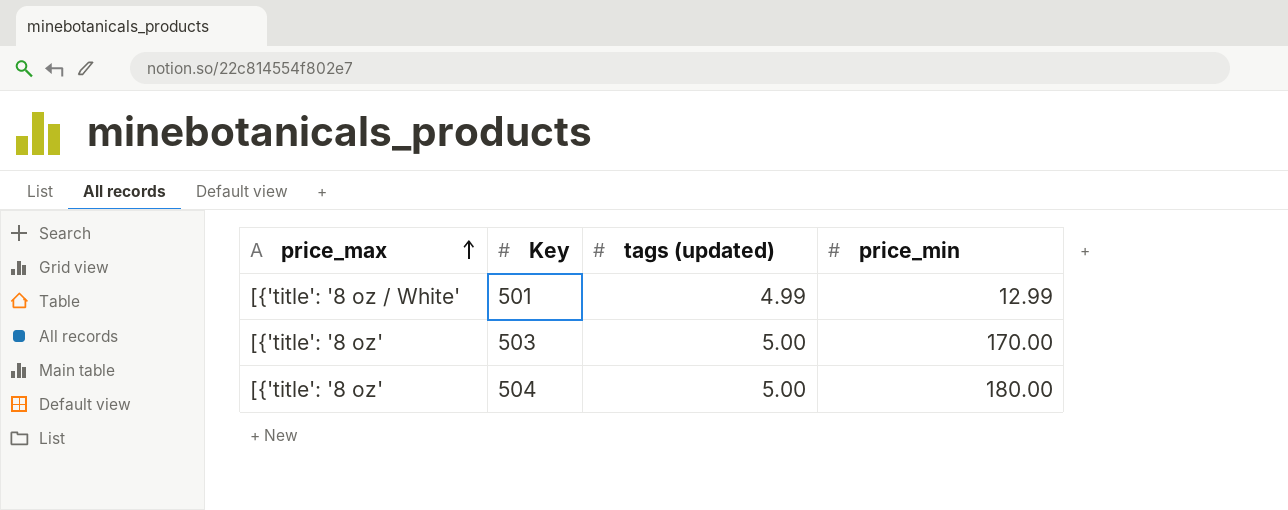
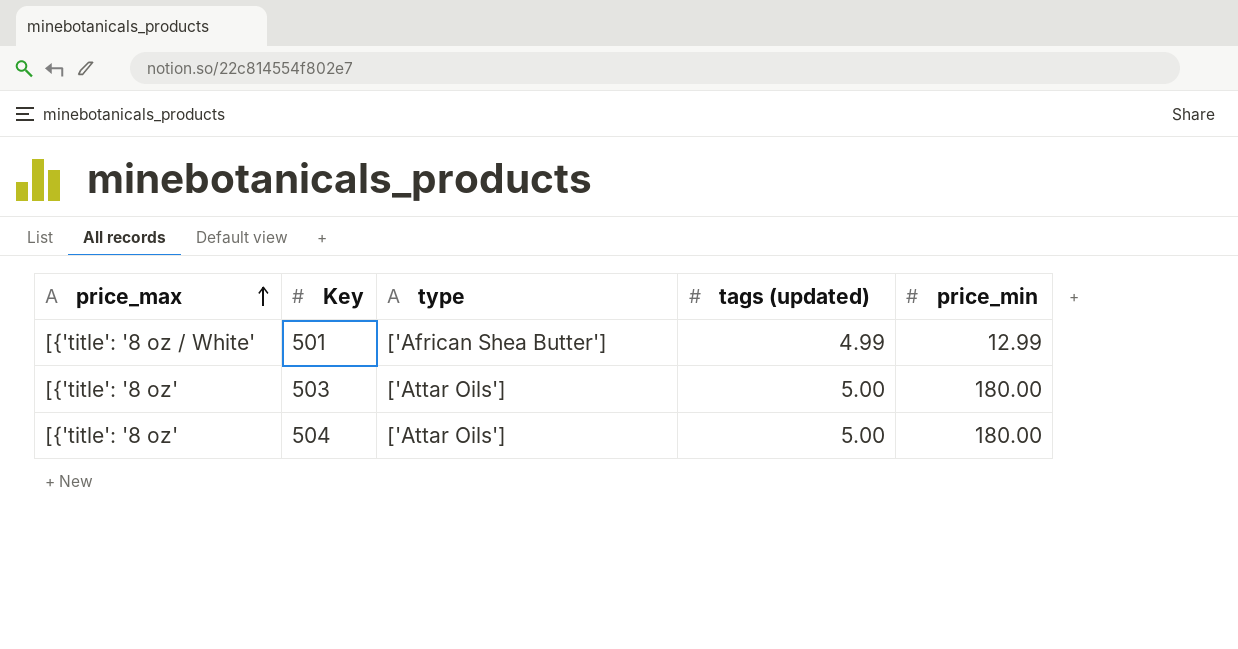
column type | position: none -> 3
503 | price_min: 170.00 -> 180.00

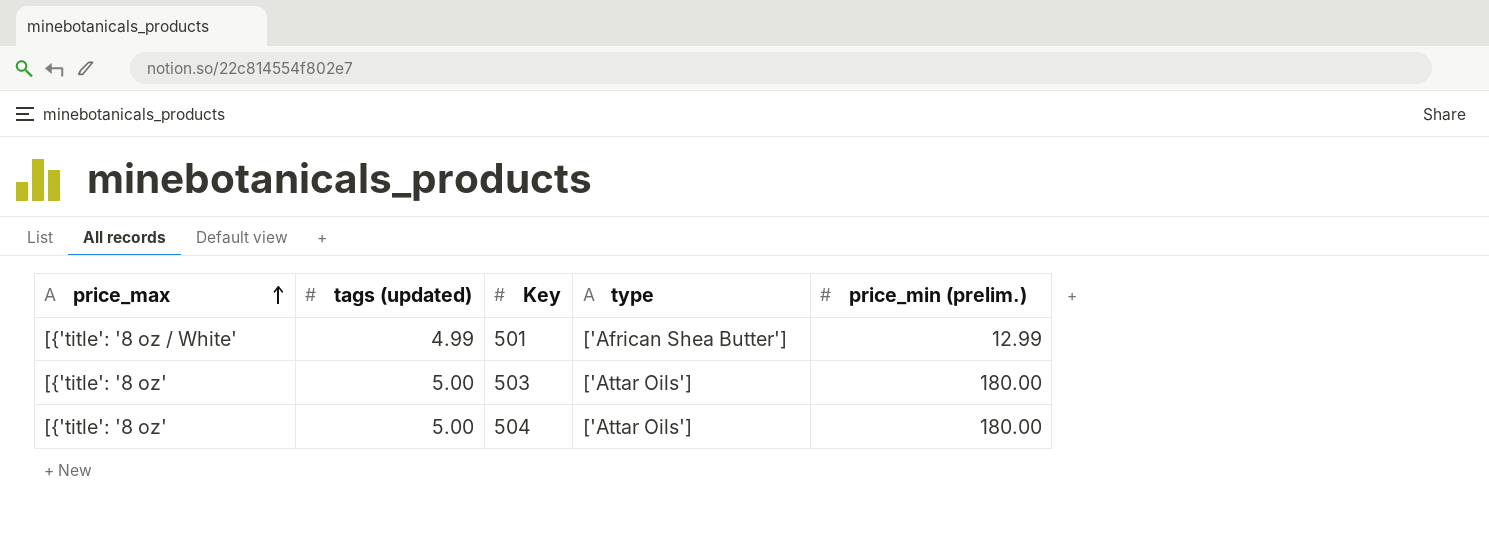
column tags (updated) | position: 4 -> 2
column name: price_min -> price_min (prelim.)

